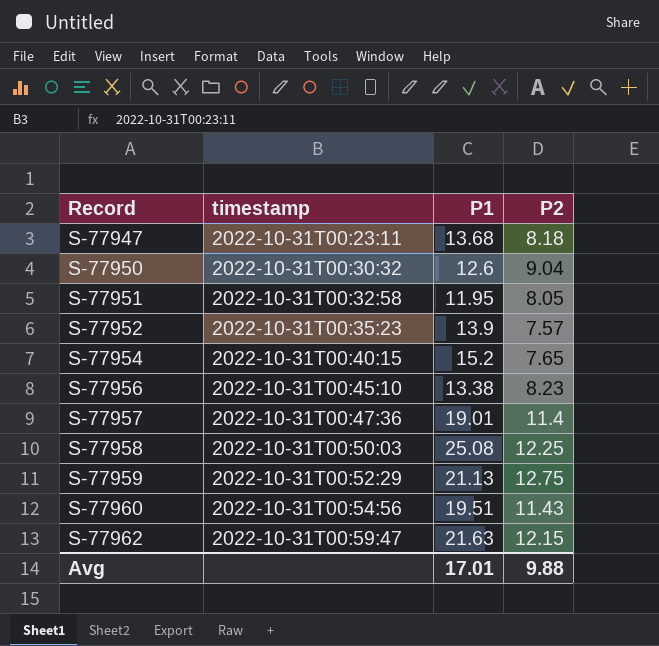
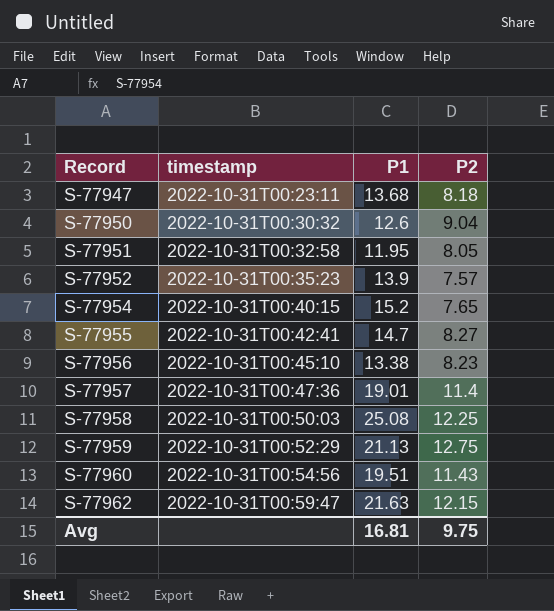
row S-77955: none -> 2022-10-31T00:42:41 | 14.7 | 8.27
Avg | P1: 17.01 -> 16.81
Avg | P2: 9.88 -> 9.75

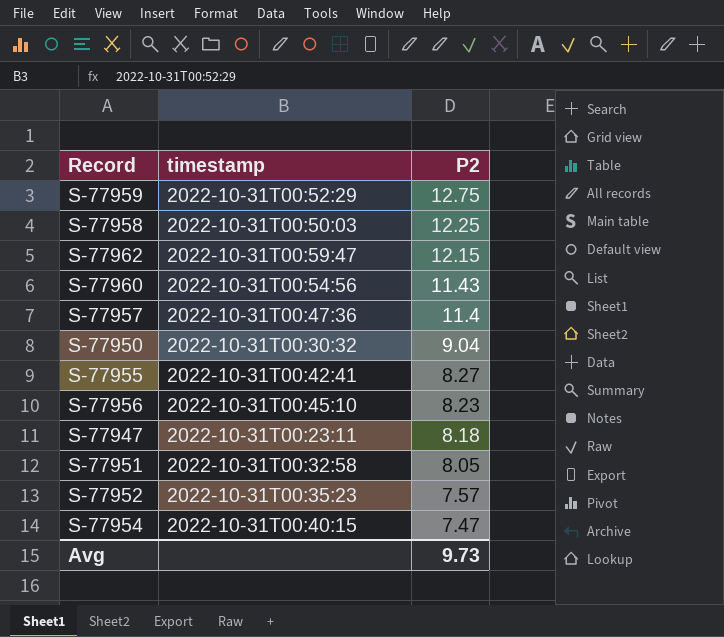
row order: Record ascending -> P2 descending
column P1 | position: 3 -> none
S-77954 | P2: 7.65 -> 7.47
Avg | P2: 9.75 -> 9.73

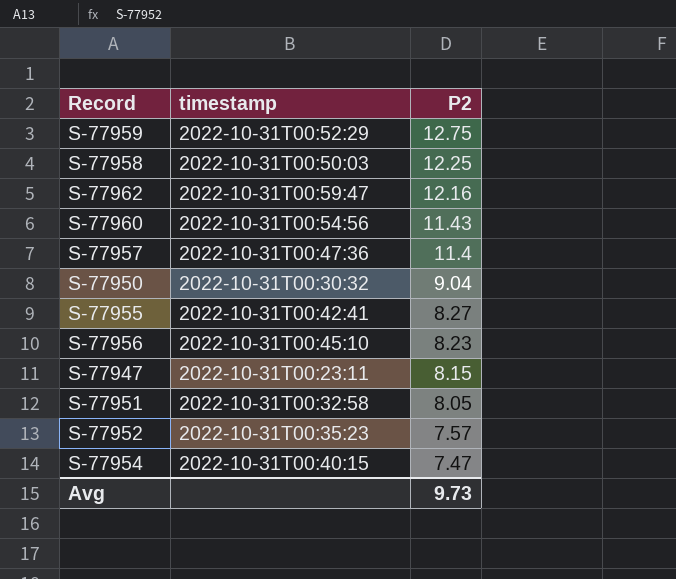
S-77962 | P2: 12.15 -> 12.16
S-77947 | P2: 8.18 -> 8.15

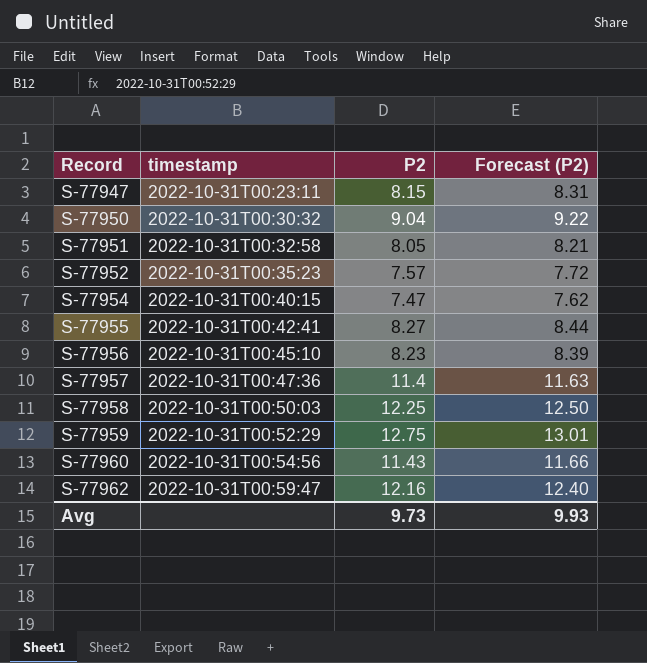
row order: P2 descending -> Record ascending
column Forecast (P2) | formula: none -> [P2] * 1.02

